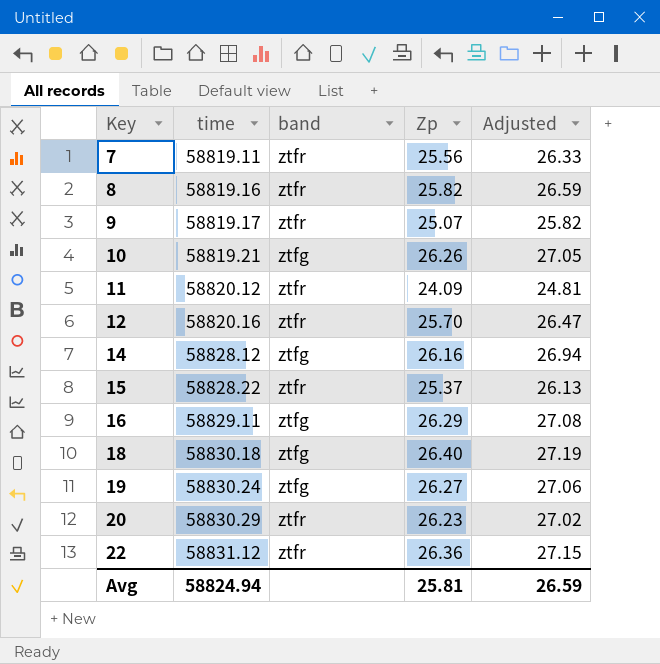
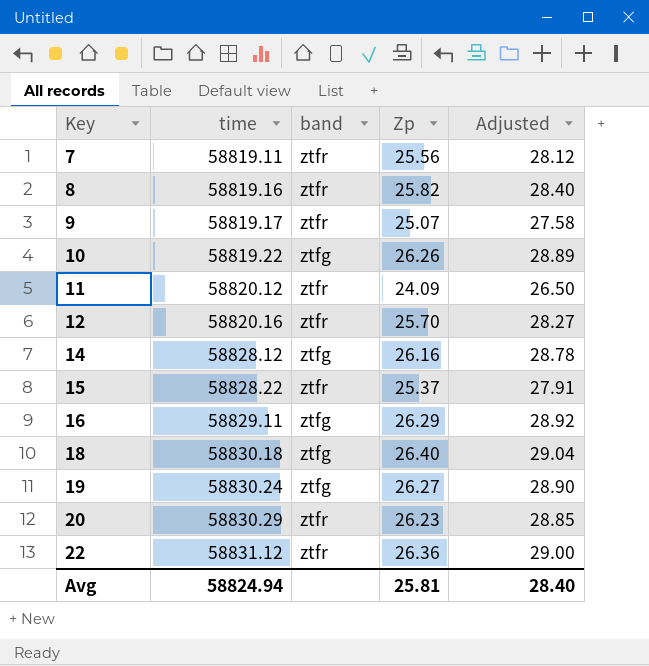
column Adjusted | formula: [Zp] * 1.03 -> [Zp] * 1.1
10 | time: 58819.21 -> 58819.22
Avg | Adjusted: 26.59 -> 28.40

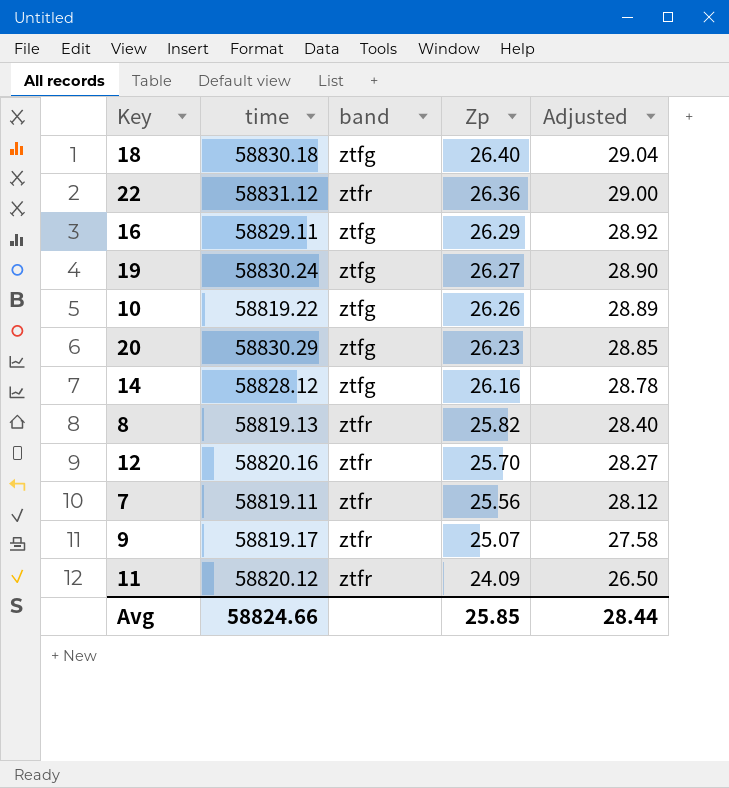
row order: Key ascending -> Zp descending
row 15: 58828.22 | ztfr | 25.37 | 27.91 -> none
20 | band: ztfr -> ztfg
8 | time: 58819.16 -> 58819.13
Avg | time: 58824.94 -> 58824.66
Avg | Zp: 25.81 -> 25.85
Avg | Adjusted: 28.40 -> 28.44

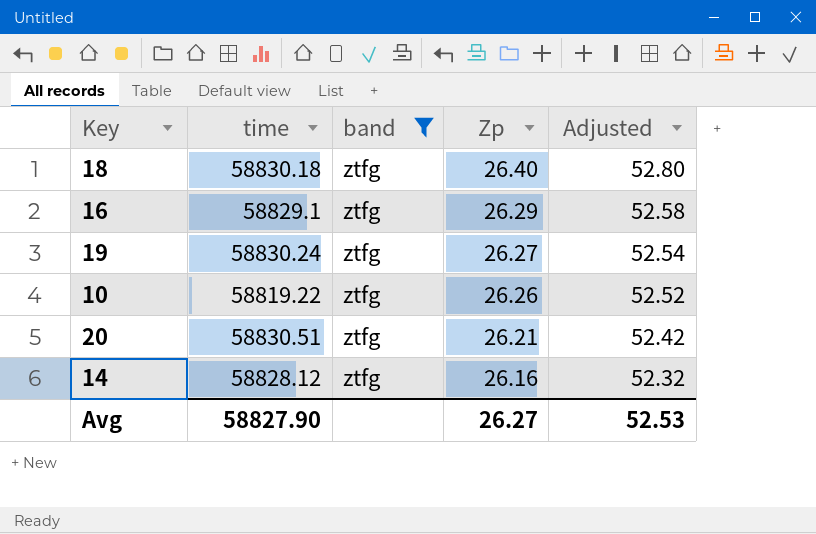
filter: none -> band = ztfg
column Adjusted | formula: [Zp] * 1.1 -> [Zp] * 2
16 | time: 58829.11 -> 58829.1
20 | time: 58830.29 -> 58830.51
20 | Zp: 26.23 -> 26.21
Avg | time: 58824.66 -> 58827.90
Avg | Zp: 25.85 -> 26.27
Avg | Adjusted: 28.44 -> 52.53

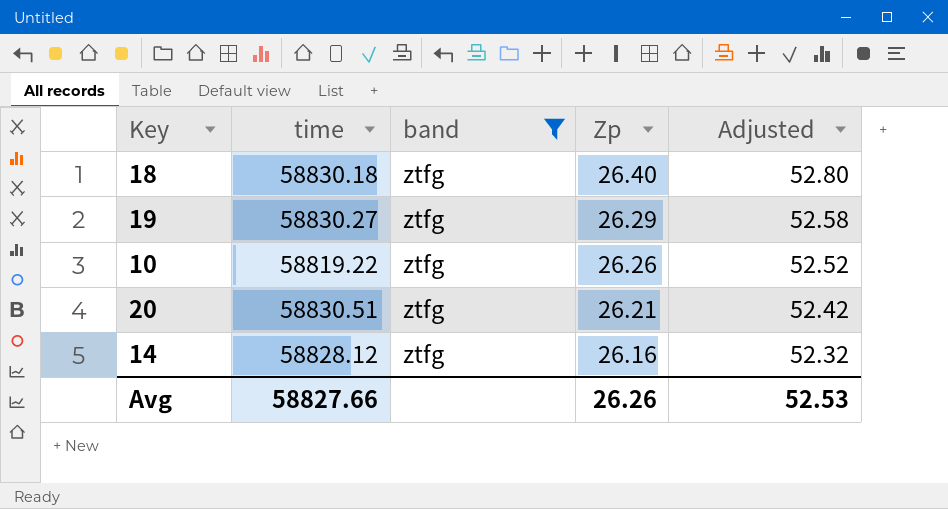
row 16: 58829.1 | ztfg | 26.29 | 52.58 -> none
19 | time: 58830.24 -> 58830.27
19 | Zp: 26.27 -> 26.29
19 | Adjusted: 52.54 -> 52.58
Avg | time: 58827.90 -> 58827.66
Avg | Zp: 26.27 -> 26.26

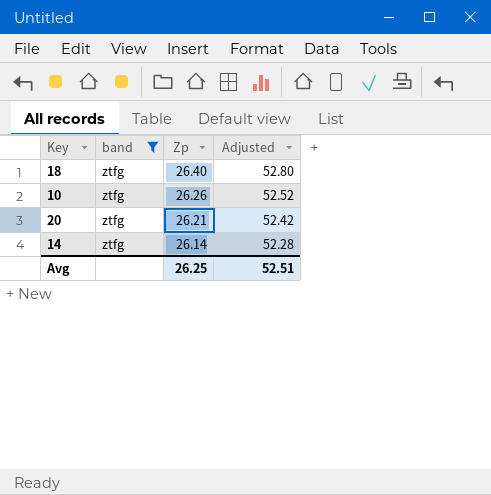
column time | position: 2 -> none
row 19: 58830.27 | ztfg | 26.29 | 52.58 -> none
14 | Zp: 26.16 -> 26.14
14 | Adjusted: 52.32 -> 52.28
Avg | Zp: 26.26 -> 26.25
Avg | Adjusted: 52.53 -> 52.51

